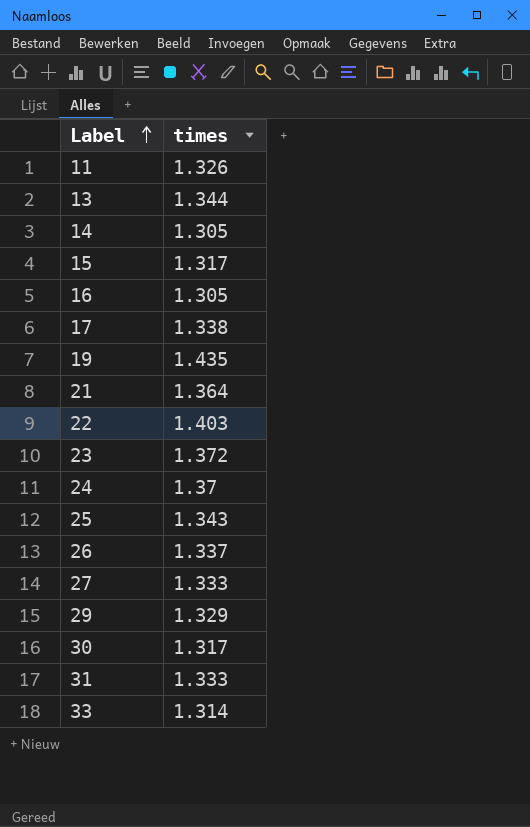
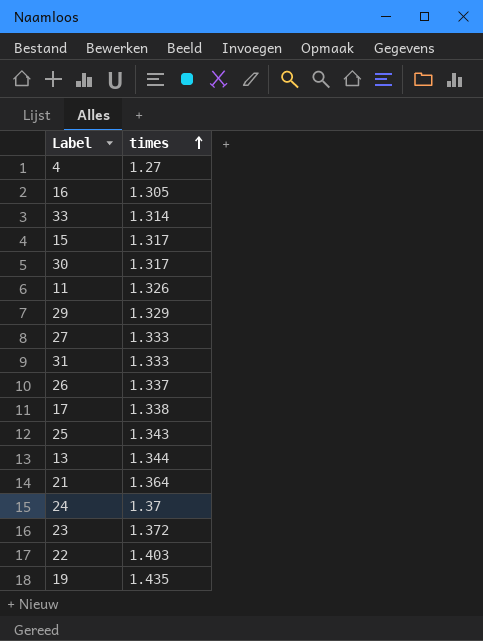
row order: Label ascending -> times ascending
row 14: 1.305 -> none
row 4: none -> 1.27

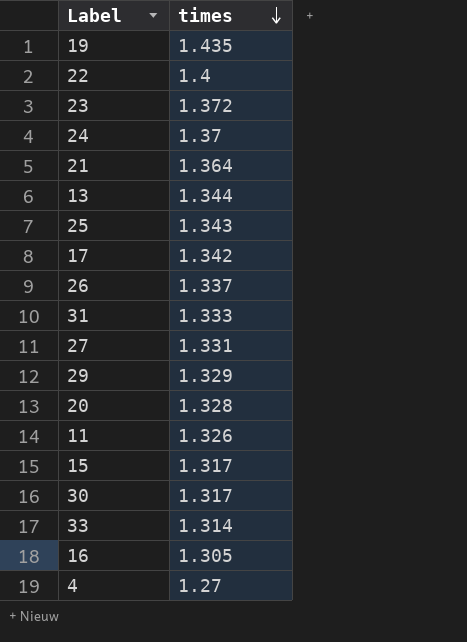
row order: times ascending -> times descending
22 | times: 1.403 -> 1.4
17 | times: 1.338 -> 1.342
27 | times: 1.333 -> 1.331
row 20: none -> 1.328

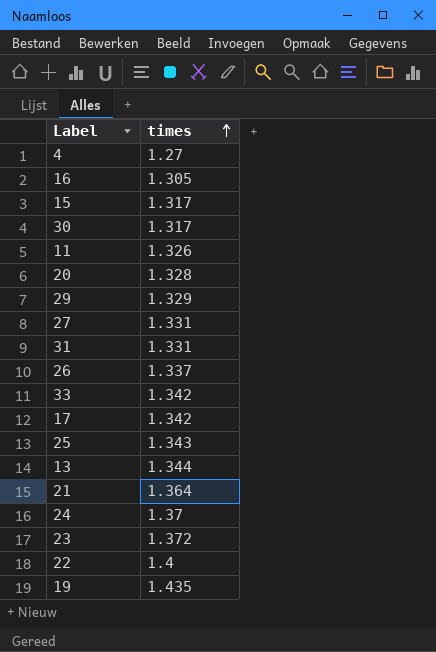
row order: times descending -> times ascending
31 | times: 1.333 -> 1.331
33 | times: 1.314 -> 1.342

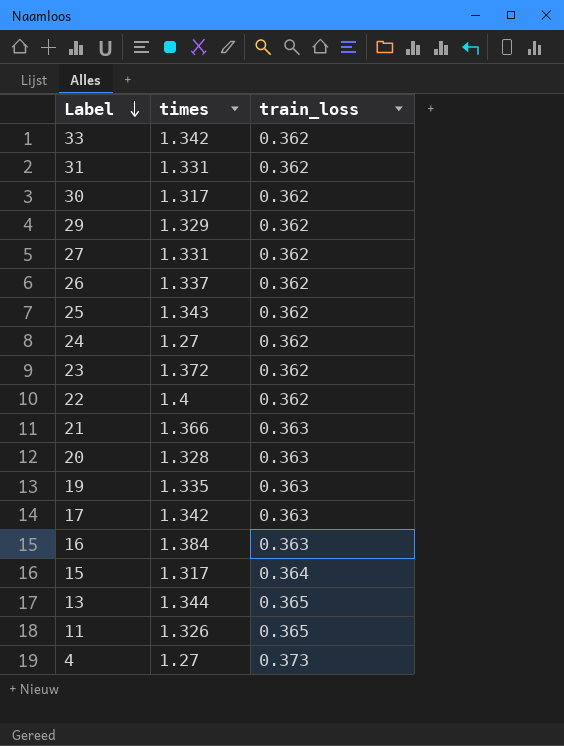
row order: times ascending -> Label descending
column train_loss | position: none -> 3
24 | times: 1.37 -> 1.27
21 | times: 1.364 -> 1.366
19 | times: 1.435 -> 1.335
16 | times: 1.305 -> 1.384

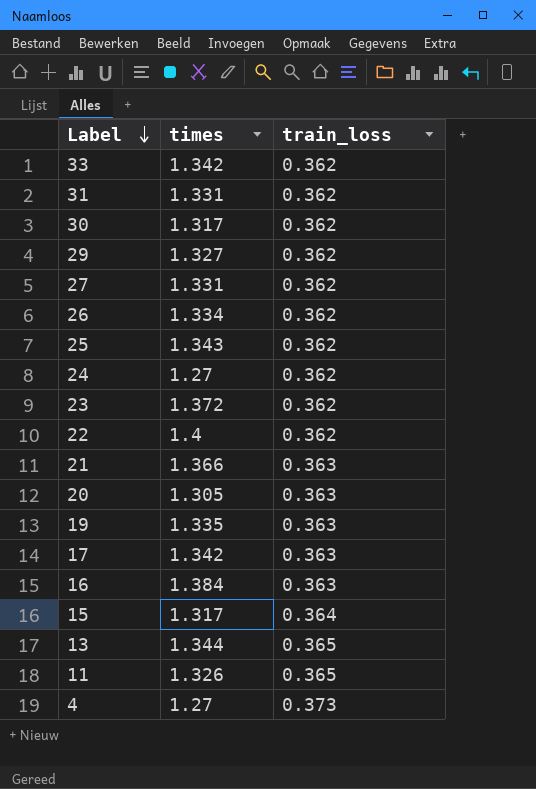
29 | times: 1.329 -> 1.327
26 | times: 1.337 -> 1.334
20 | times: 1.328 -> 1.305

